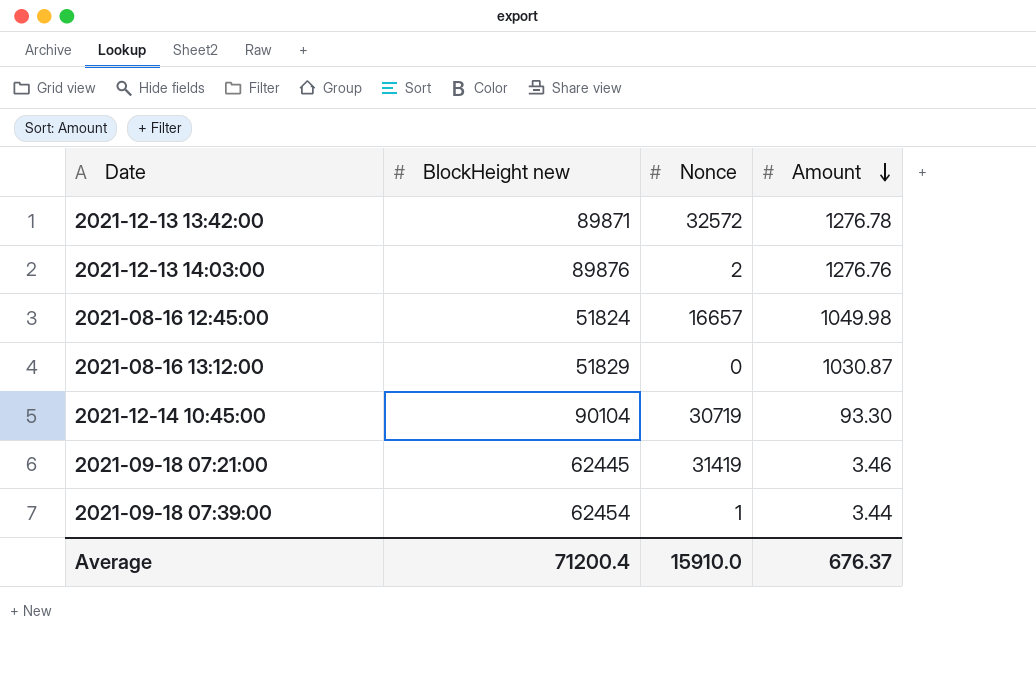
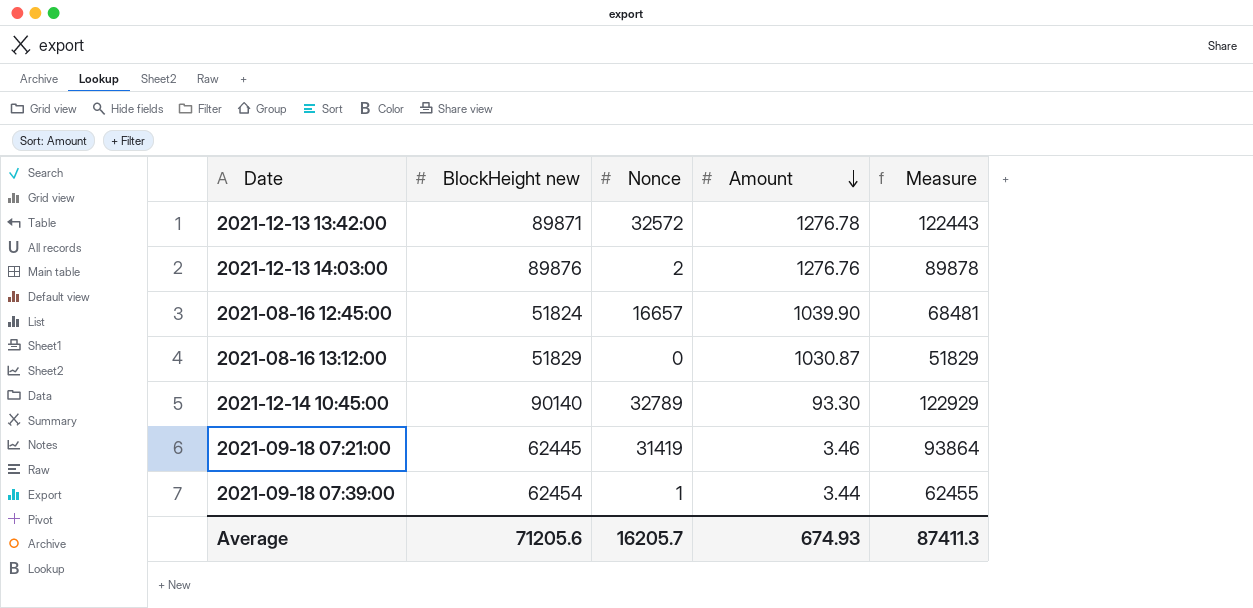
column Measure | formula: none -> [BlockHeight new] + [Nonce]
2021-08-16 12:45:00 | Amount: 1049.98 -> 1039.90
2021-12-14 10:45:00 | BlockHeight new: 90104 -> 90140
2021-12-14 10:45:00 | Nonce: 30719 -> 32789
Average | BlockHeight new: 71200.4 -> 71205.6
Average | Nonce: 15910.0 -> 16205.7
Average | Amount: 676.37 -> 674.93

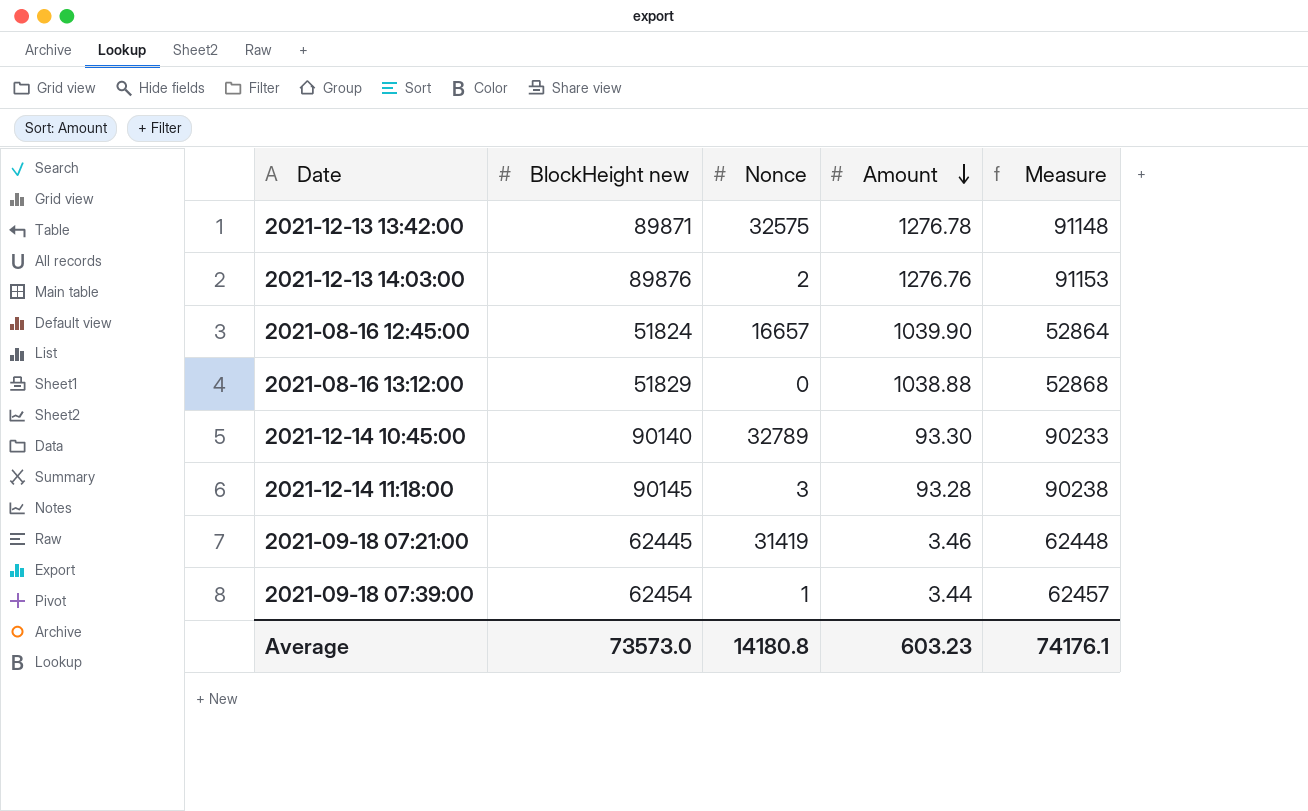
column Measure | formula: [BlockHeight new] + [Nonce] -> [BlockHeight new] + [Amount]
2021-12-13 13:42:00 | Nonce: 32572 -> 32575
2021-08-16 13:12:00 | Amount: 1030.87 -> 1038.88
row 2021-12-14 11:18:00: none -> 90145 | 3 | 93.28 | 90238
Average | BlockHeight new: 71205.6 -> 73573.0
Average | Nonce: 16205.7 -> 14180.8
Average | Amount: 674.93 -> 603.23
Average | Measure: 87411.3 -> 74176.1

